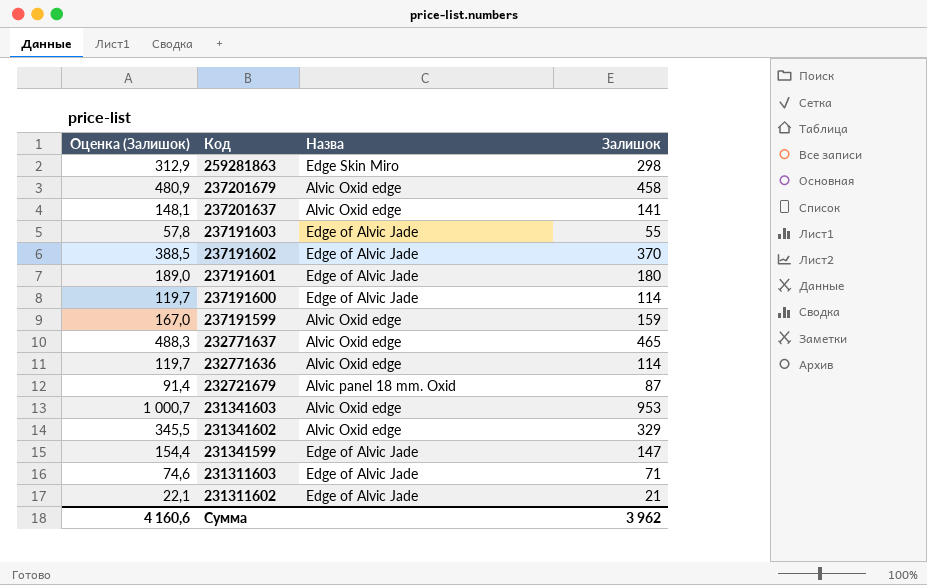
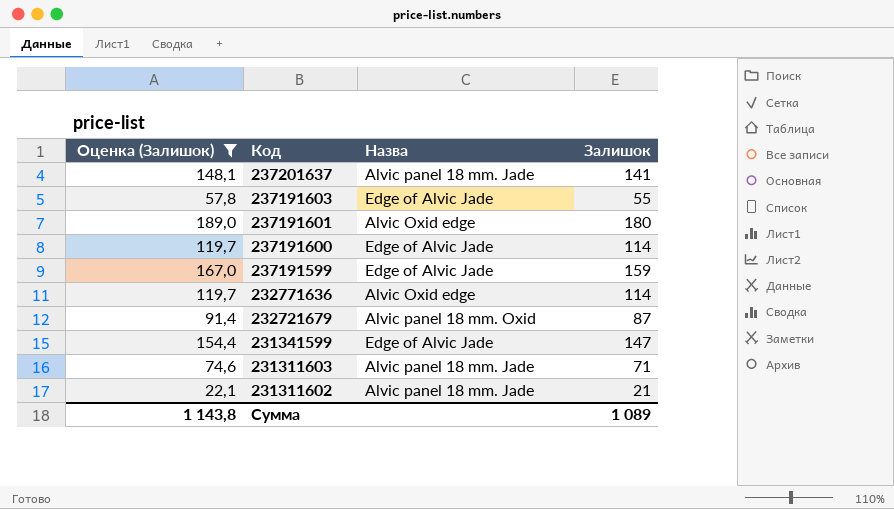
filter: none -> Оценка (Залишок) <= 189,0
237201637 | Назва: Alvic Oxid edge -> Alvic panel 18 mm. Jade
237191601 | Назва: Edge of Alvic Jade -> Alvic Oxid edge
237191599 | Назва: Alvic Oxid edge -> Edge of Alvic Jade
231311603 | Назва: Edge of Alvic Jade -> Alvic panel 18 mm. Jade
231311602 | Назва: Edge of Alvic Jade -> Alvic panel 18 mm. Jade
Сумма | Оценка (Залишок): 4 160,6 -> 1 143,8
Сумма | Залишок: 3 962 -> 1 089

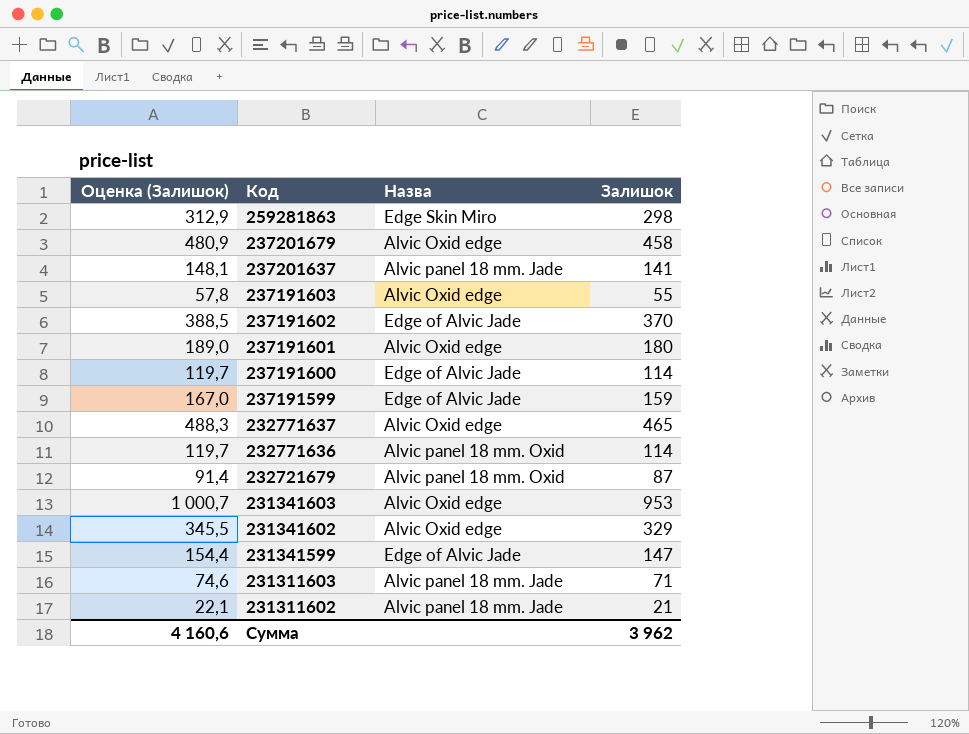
filter: Оценка (Залишок) <= 189,0 -> none
237191603 | Назва: Edge of Alvic Jade -> Alvic Oxid edge
232771636 | Назва: Alvic Oxid edge -> Alvic panel 18 mm. Oxid
Сумма | Оценка (Залишок): 1 143,8 -> 4 160,6
Сумма | Залишок: 1 089 -> 3 962

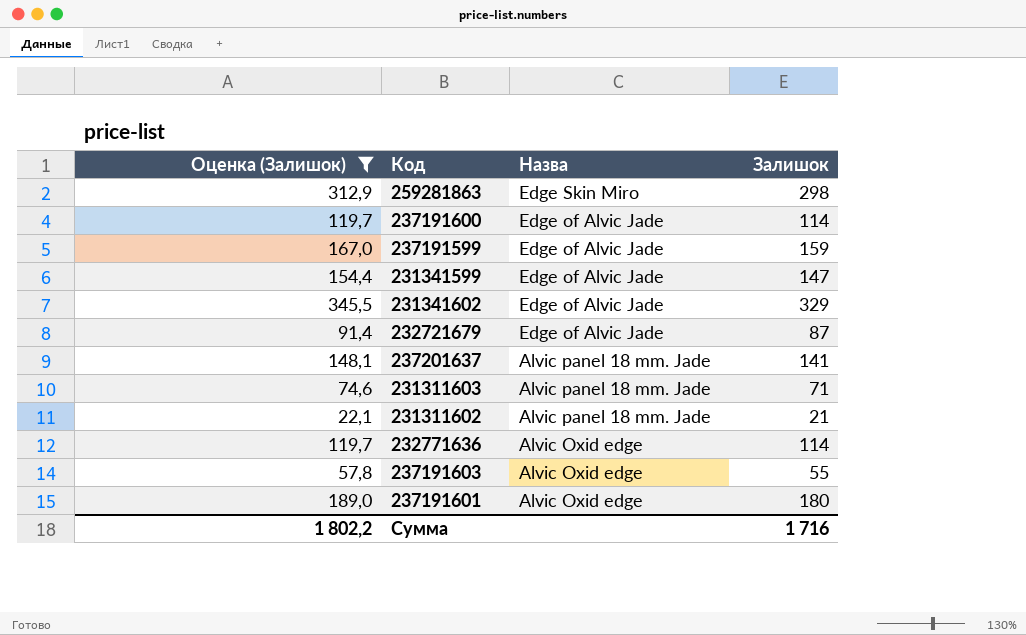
filter: none -> Оценка (Залишок) <= 345,5
row order: Код descending -> Назва descending
231341602 | Назва: Alvic Oxid edge -> Edge of Alvic Jade
232721679 | Назва: Alvic panel 18 mm. Oxid -> Edge of Alvic Jade
232771636 | Назва: Alvic panel 18 mm. Oxid -> Alvic Oxid edge
Сумма | Оценка (Залишок): 4 160,6 -> 1 802,2
Сумма | Залишок: 3 962 -> 1 716

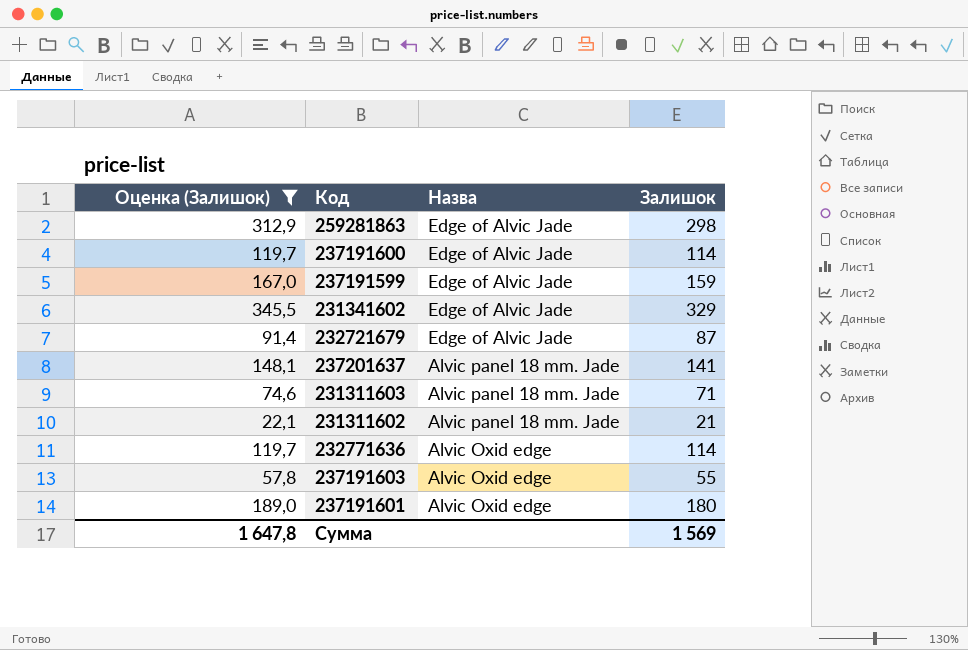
row 231341599: 154,4 | Edge of Alvic Jade | 147 -> none
259281863 | Назва: Edge Skin Miro -> Edge of Alvic Jade
Сумма | Оценка (Залишок): 1 802,2 -> 1 647,8
Сумма | Залишок: 1 716 -> 1 569

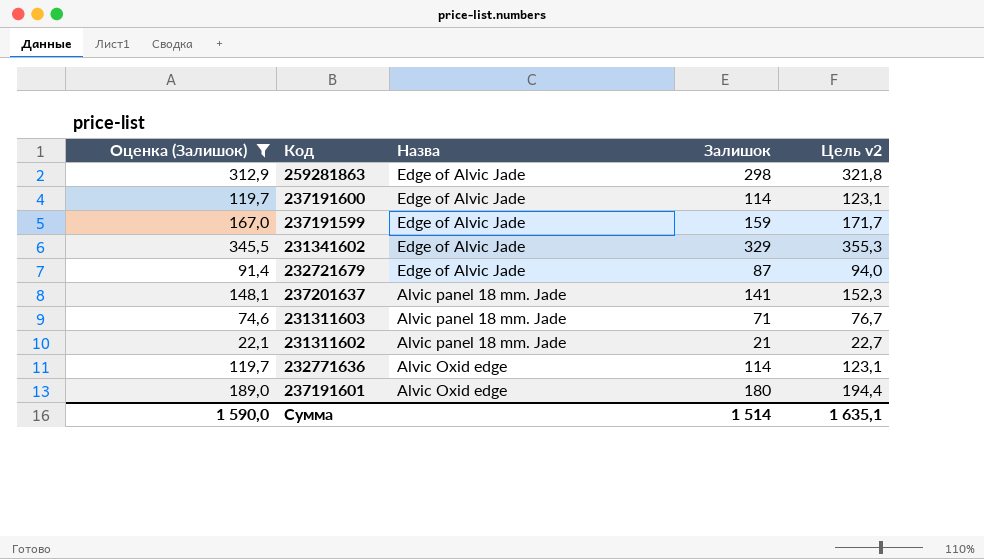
column Цель v2 | formula: none -> [Залишок] * 1,08
row 237191603: 57,8 | Alvic Oxid edge | 55 -> none
Сумма | Оценка (Залишок): 1 647,8 -> 1 590,0
Сумма | Залишок: 1 569 -> 1 514

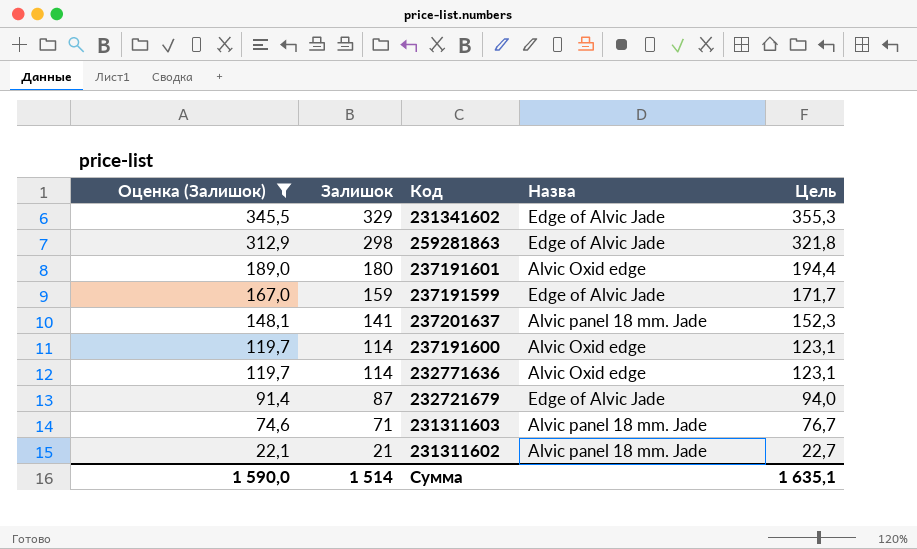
row order: Назва descending -> Оценка (Залишок) descending
column Залишок | position: 4 -> 2
column name: Цель v2 -> Цель
237191600 | Назва: Edge of Alvic Jade -> Alvic Oxid edge

